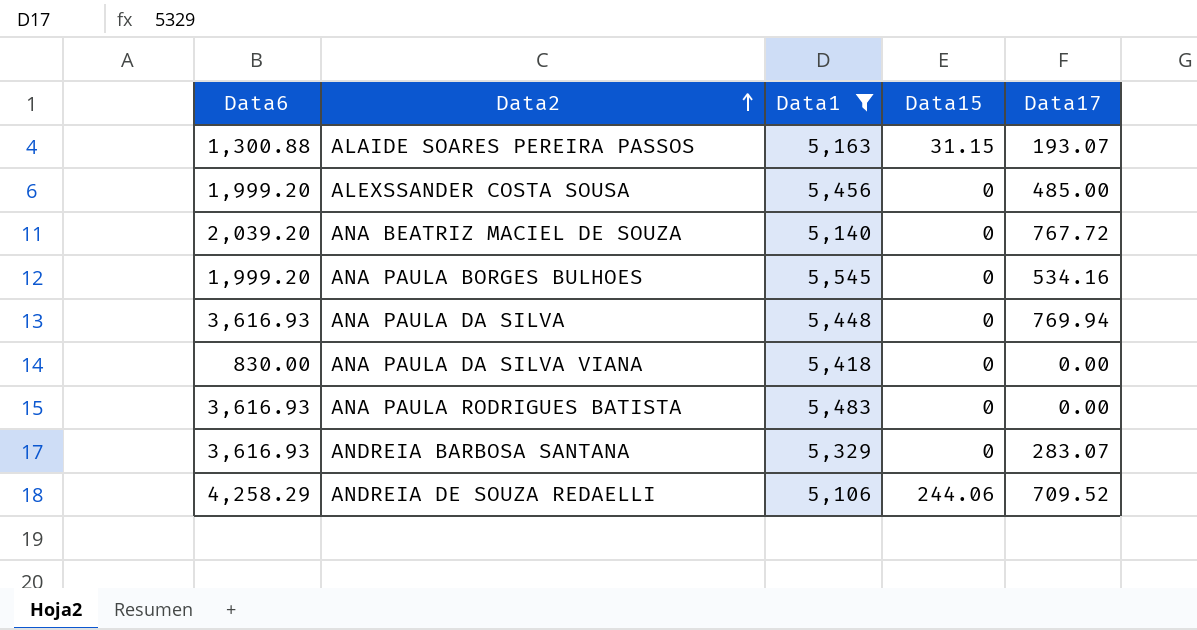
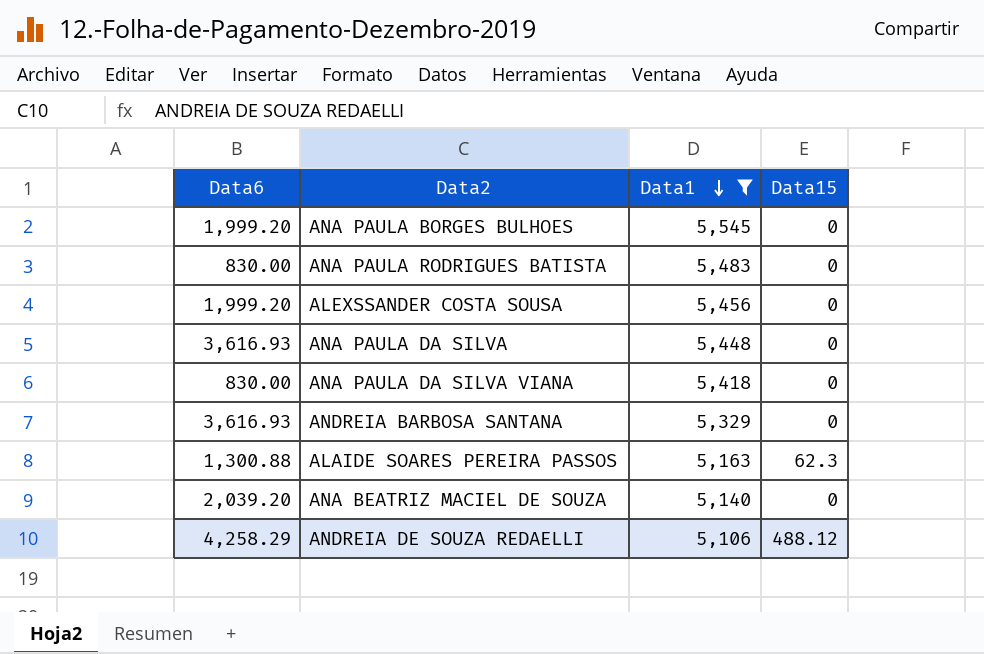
row order: Data2 ascending -> Data1 descending
column Data17 | position: 5 -> none
ANA PAULA RODRIGUES BATISTA | Data6: 3,616.93 -> 830.00
ALAIDE SOARES PEREIRA PASSOS | Data15: 31.15 -> 62.3
ANDREIA DE SOUZA REDAELLI | Data15: 244.06 -> 488.12

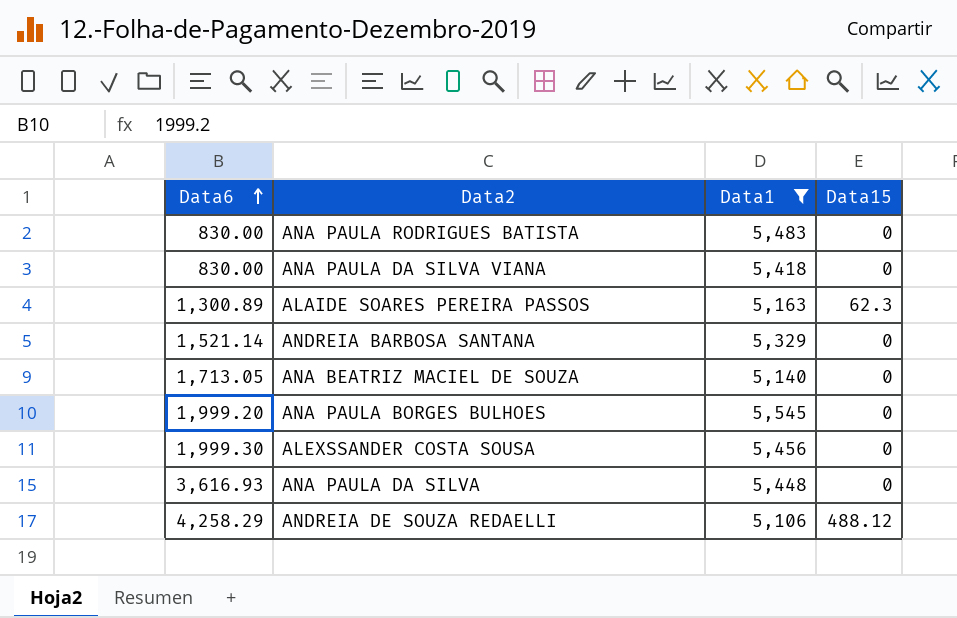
row order: Data1 descending -> Data6 ascending
ALAIDE SOARES PEREIRA PASSOS | Data6: 1,300.88 -> 1,300.89
ANDREIA BARBOSA SANTANA | Data6: 3,616.93 -> 1,521.14
ANA BEATRIZ MACIEL DE SOUZA | Data6: 2,039.20 -> 1,713.05
ALEXSSANDER COSTA SOUSA | Data6: 1,999.20 -> 1,999.30

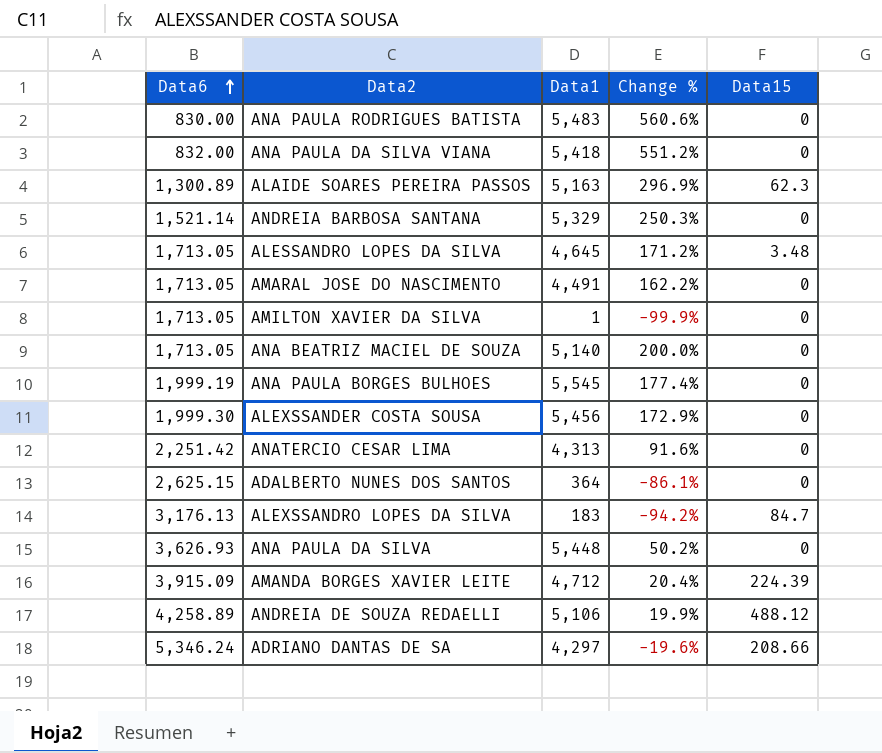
filter: Data1 >= 5,106 -> none
column Change % | formula: none -> ([Data1] - [Data6]) / [Data6]
ANA PAULA DA SILVA VIANA | Data6: 830.00 -> 832.00
ANA PAULA BORGES BULHOES | Data6: 1,999.20 -> 1,999.19
ANA PAULA DA SILVA | Data6: 3,616.93 -> 3,626.93
ANDREIA DE SOUZA REDAELLI | Data6: 4,258.29 -> 4,258.89

